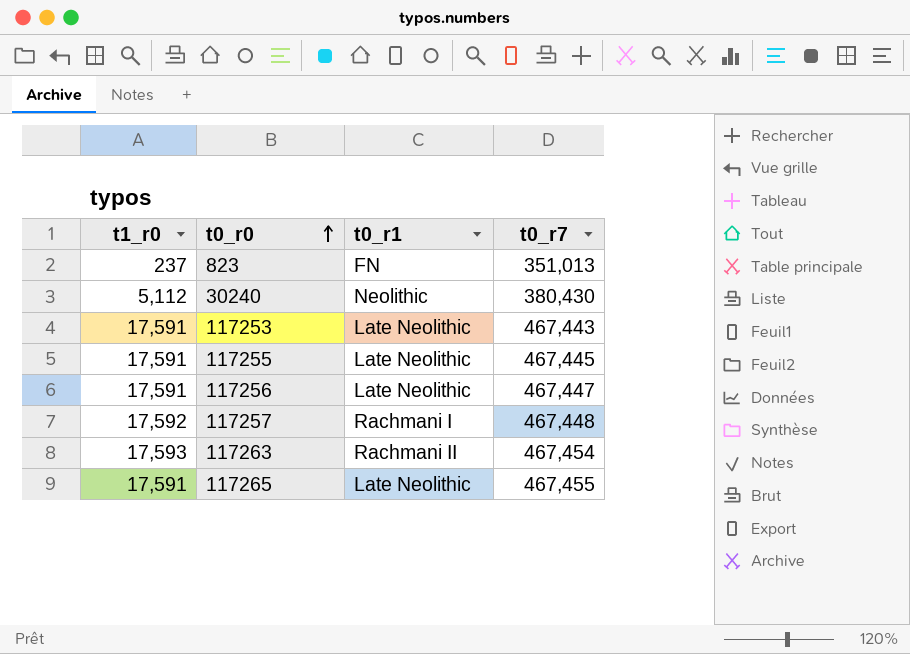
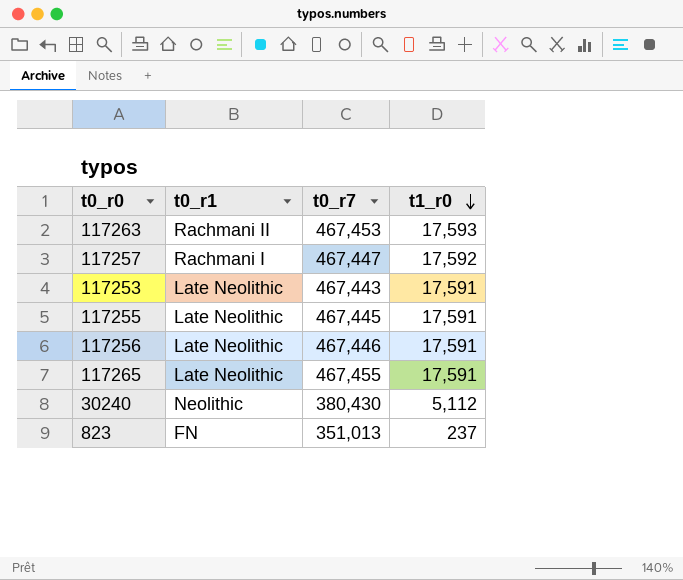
row order: t0_r0 ascending -> t1_r0 descending
column t1_r0 | position: 1 -> 4
117263 | t0_r7: 467,454 -> 467,453
117257 | t0_r7: 467,448 -> 467,447
117256 | t0_r7: 467,447 -> 467,446

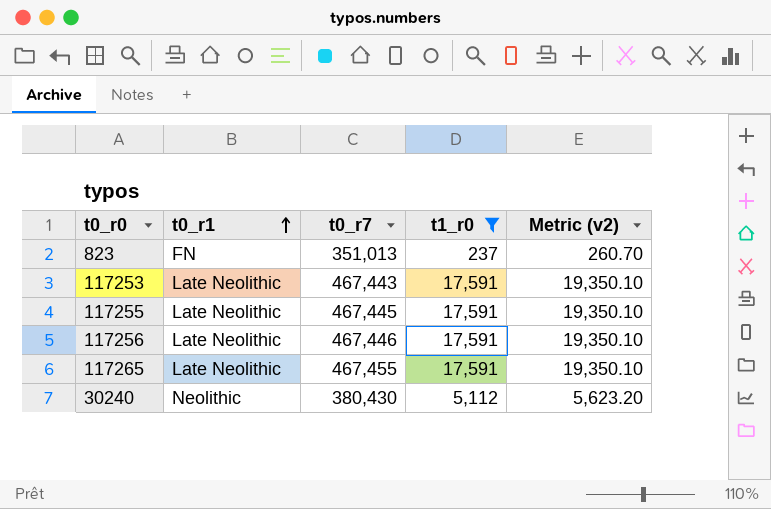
filter: none -> t1_r0 <= 17,591
row order: t1_r0 descending -> t0_r1 ascending
column Metric (v2) | formula: none -> [t1_r0] * 1.1

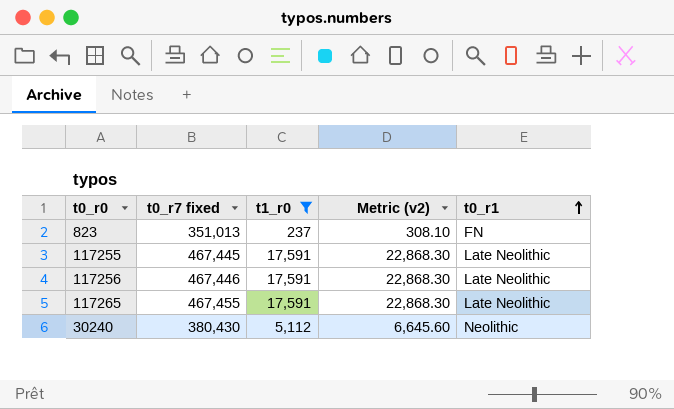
column name: t0_r7 -> t0_r7 fixed
column Metric (v2) | formula: [t1_r0] * 1.1 -> [t1_r0] * 1.3
column t0_r1 | position: 2 -> 5
row 117253: Late Neolithic | 467,443 | 17,591 | 19,350.10 -> none

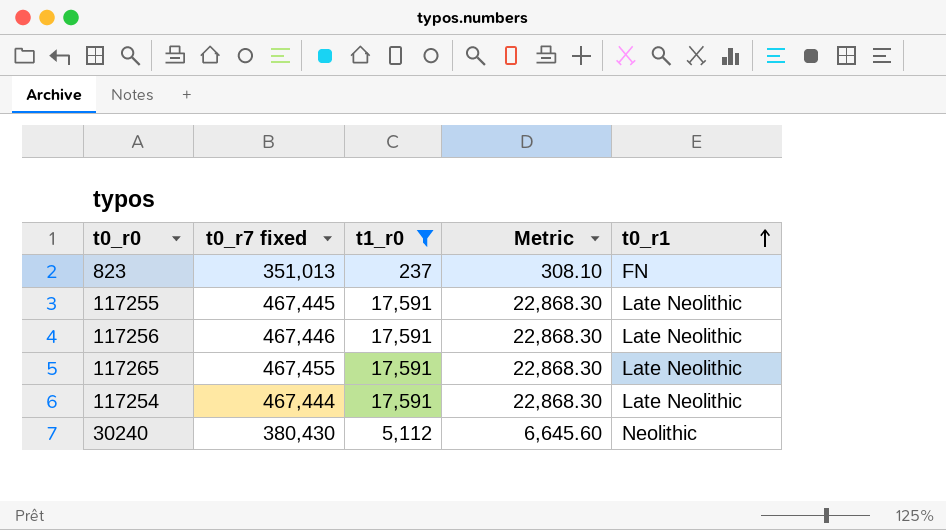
column name: Metric (v2) -> Metric
row 117254: none -> 467,444 | 17,591 | 22,868.30 | Late Neolithic

